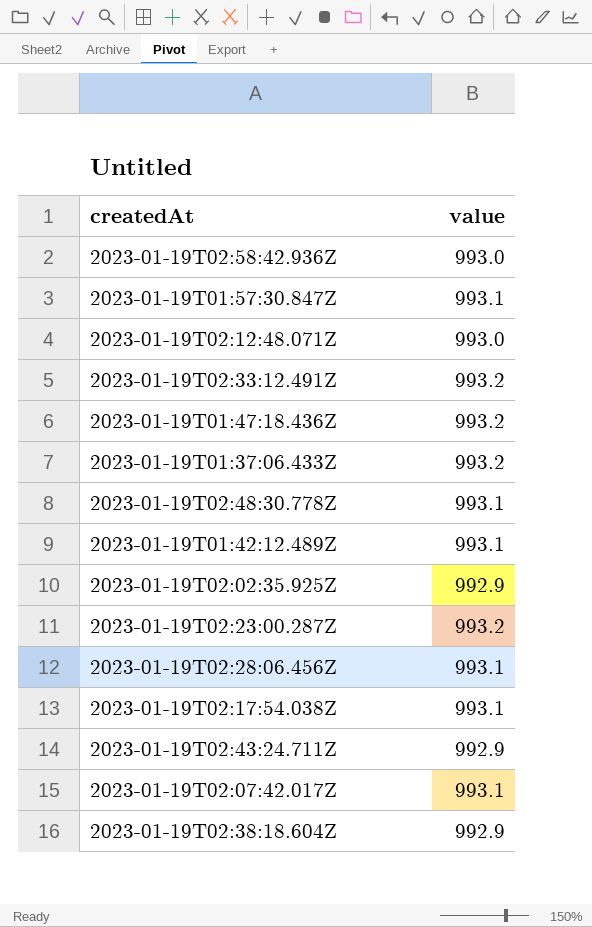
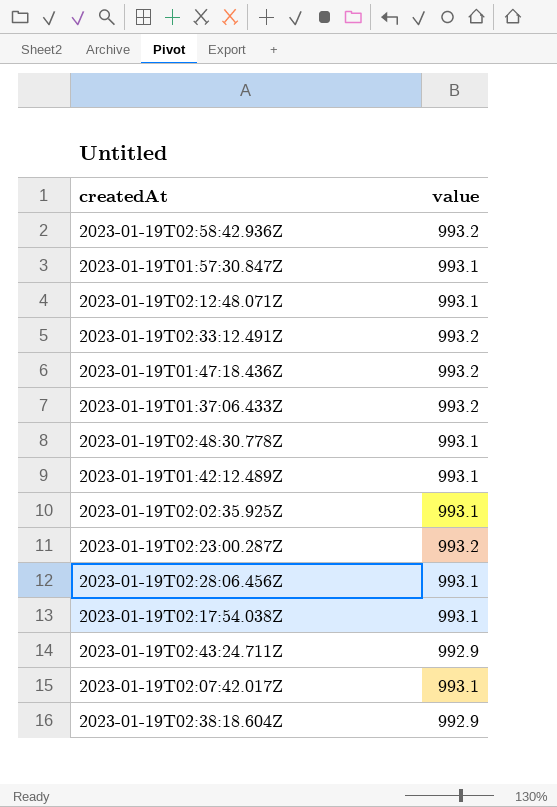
2023-01-19T02:58:42.936Z | value: 993.0 -> 993.2
2023-01-19T02:12:48.071Z | value: 993.0 -> 993.1
2023-01-19T02:02:35.925Z | value: 992.9 -> 993.1

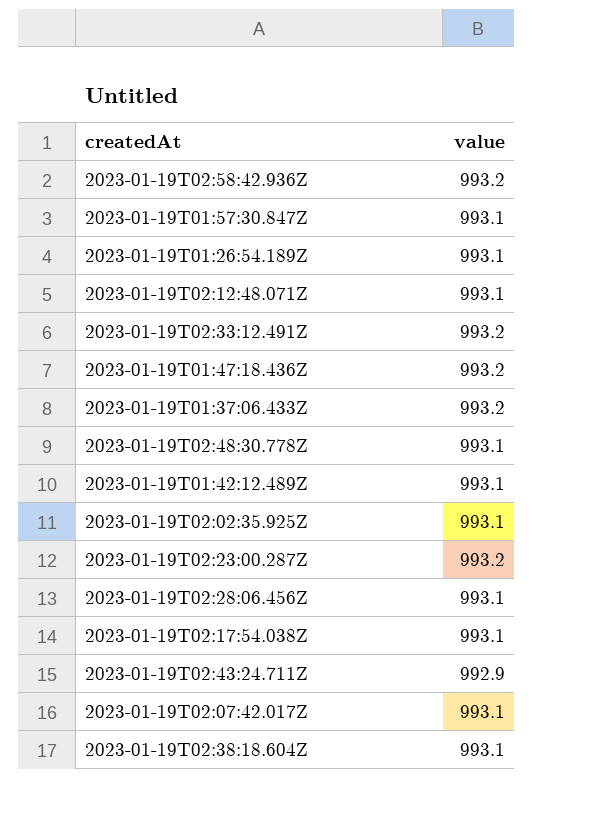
row 2023-01-19T01:26:54.189Z: none -> 993.1
2023-01-19T02:38:18.604Z | value: 992.9 -> 993.1

